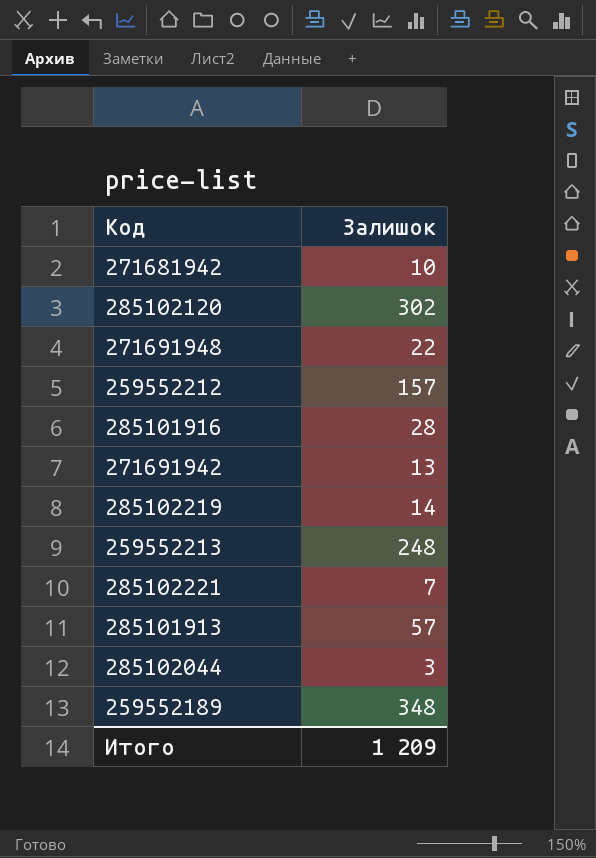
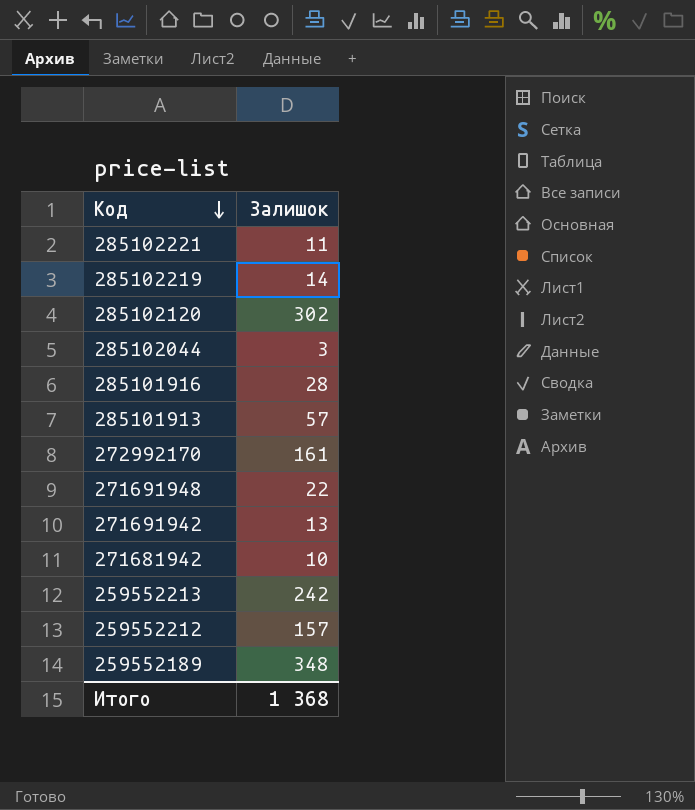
row order: none -> Код descending
285102221 | Залишок: 7 -> 11
row 272992170: none -> 161
259552213 | Залишок: 248 -> 242
Итого | Залишок: 1 209 -> 1 368

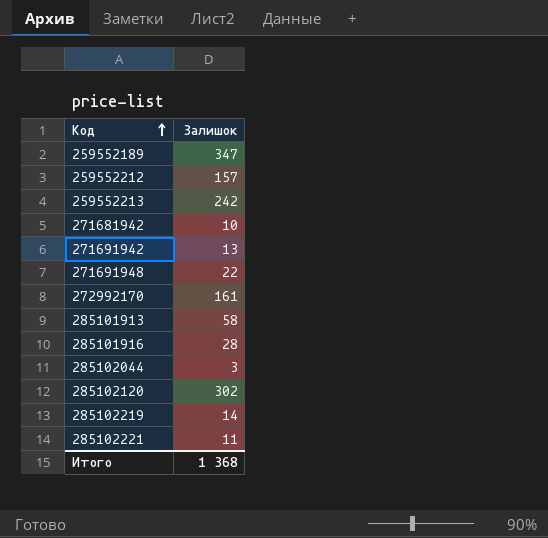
row order: Код descending -> Код ascending
259552189 | Залишок: 348 -> 347
285101913 | Залишок: 57 -> 58

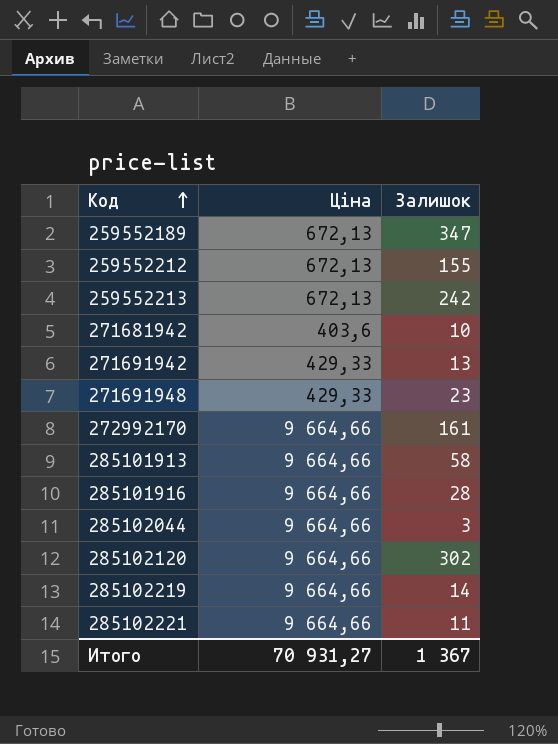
column Ціна | position: none -> 2
259552212 | Залишок: 157 -> 155
271691948 | Залишок: 22 -> 23
Итого | Залишок: 1 368 -> 1 367

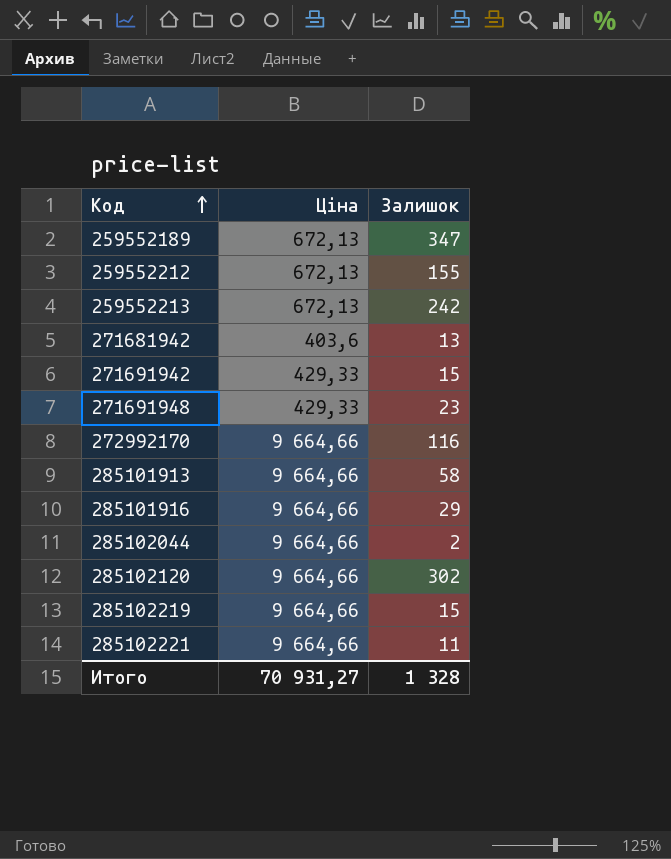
271681942 | Залишок: 10 -> 13
271691942 | Залишок: 13 -> 15
272992170 | Залишок: 161 -> 116
285101916 | Залишок: 28 -> 29
285102044 | Залишок: 3 -> 2
285102219 | Залишок: 14 -> 15
Итого | Залишок: 1 367 -> 1 328

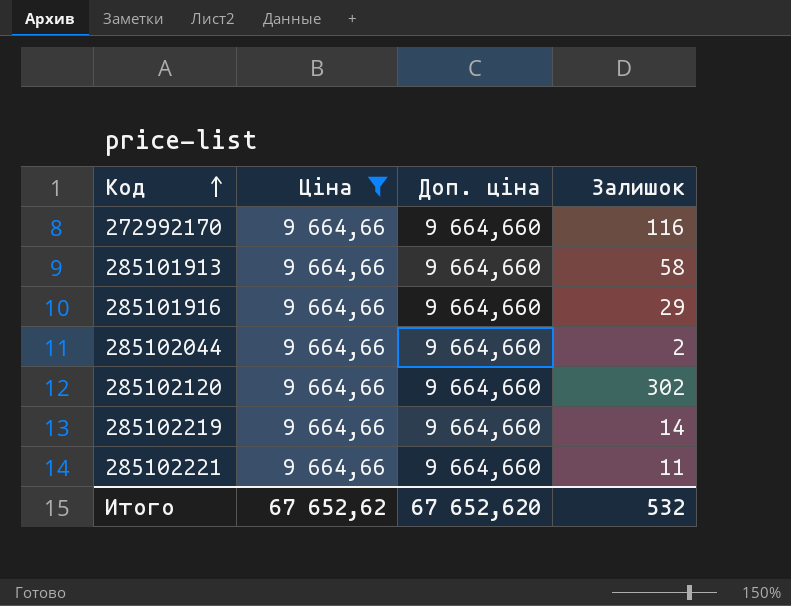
filter: none -> Ціна = 9 664,66
column Доп. ціна | position: none -> 3
285102219 | Залишок: 15 -> 14
Итого | Ціна: 70 931,27 -> 67 652,62
Итого | Залишок: 1 328 -> 532

